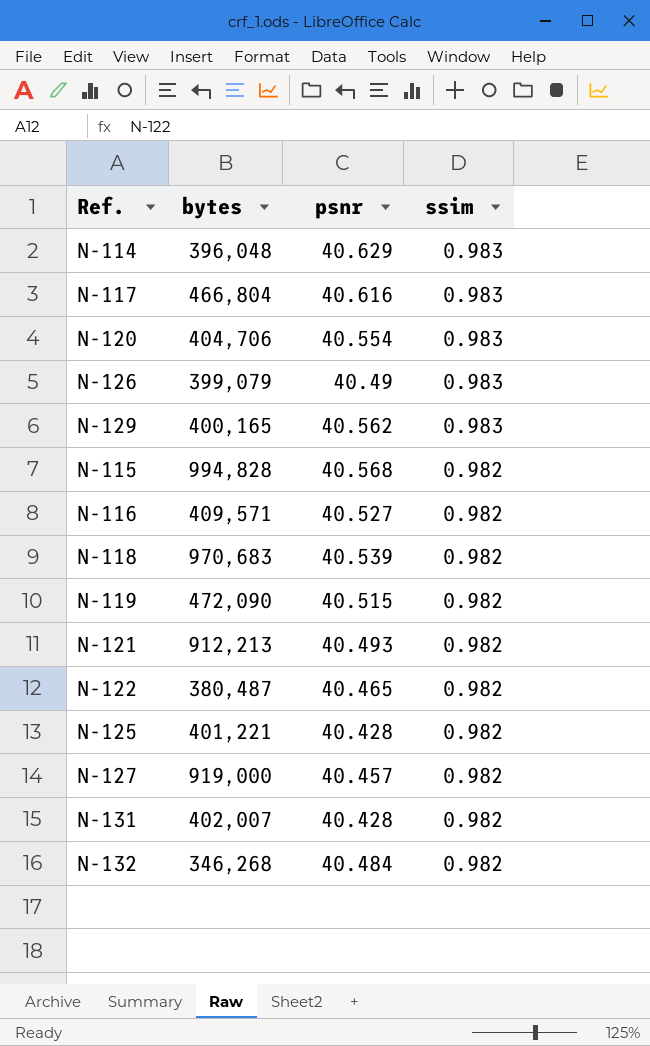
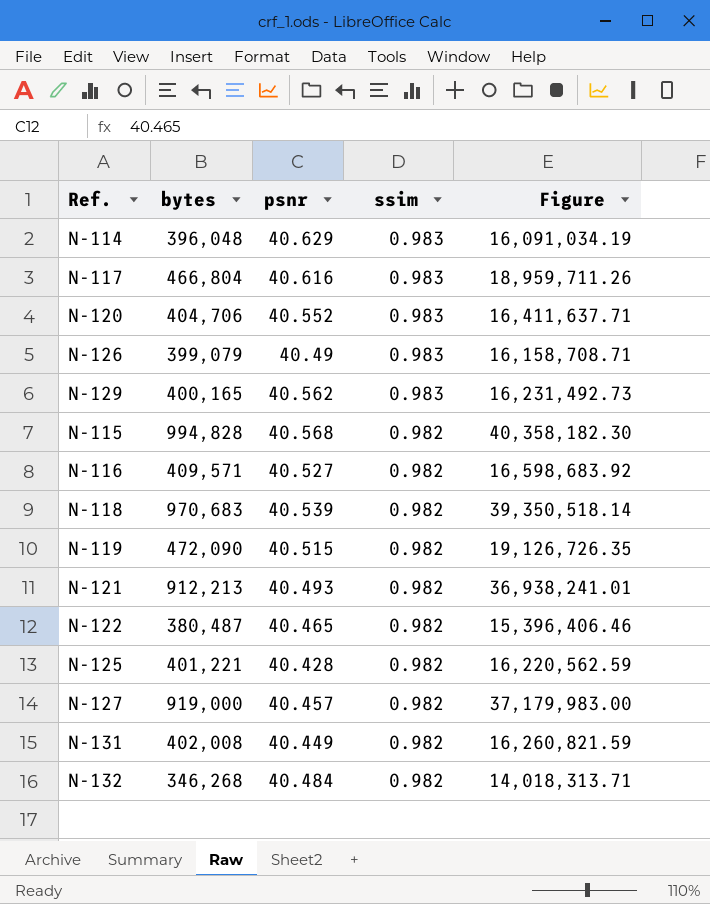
column Figure | formula: none -> [bytes] * [psnr]
N-120 | psnr: 40.554 -> 40.552
N-131 | bytes: 402,007 -> 402,008
N-131 | psnr: 40.428 -> 40.449

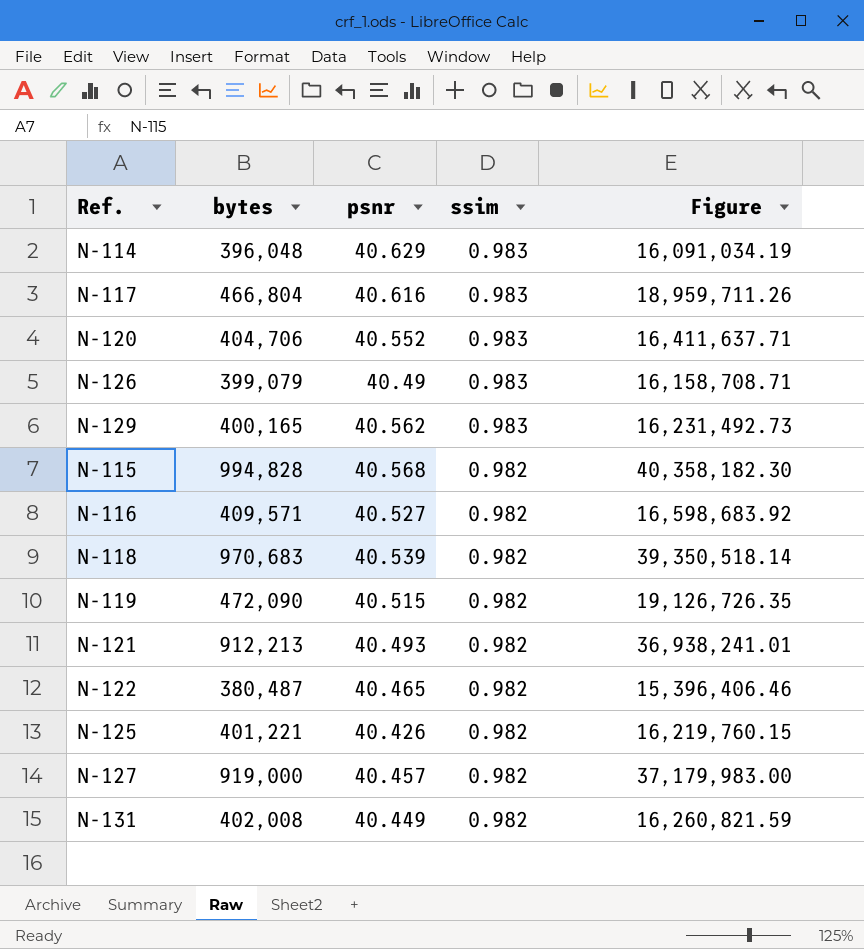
row N-132: 346,268 | 40.484 | 0.982 | 14,018,313.71 -> none
N-125 | psnr: 40.428 -> 40.426
N-125 | Figure: 16,220,562.59 -> 16,219,760.15

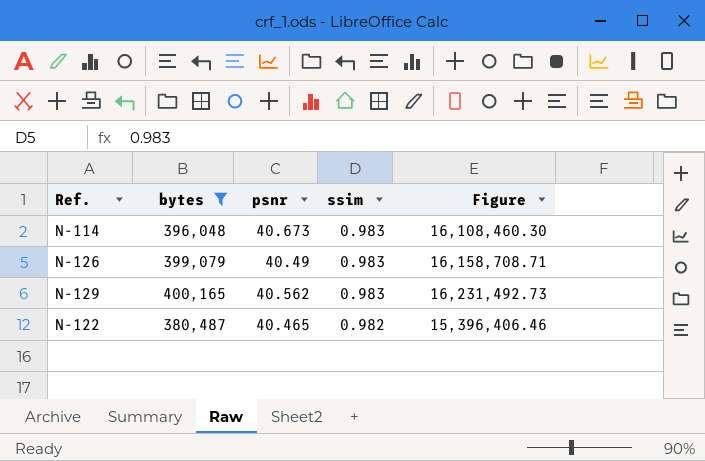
filter: none -> bytes <= 400,165
N-114 | psnr: 40.629 -> 40.673
N-114 | Figure: 16,091,034.19 -> 16,108,460.30

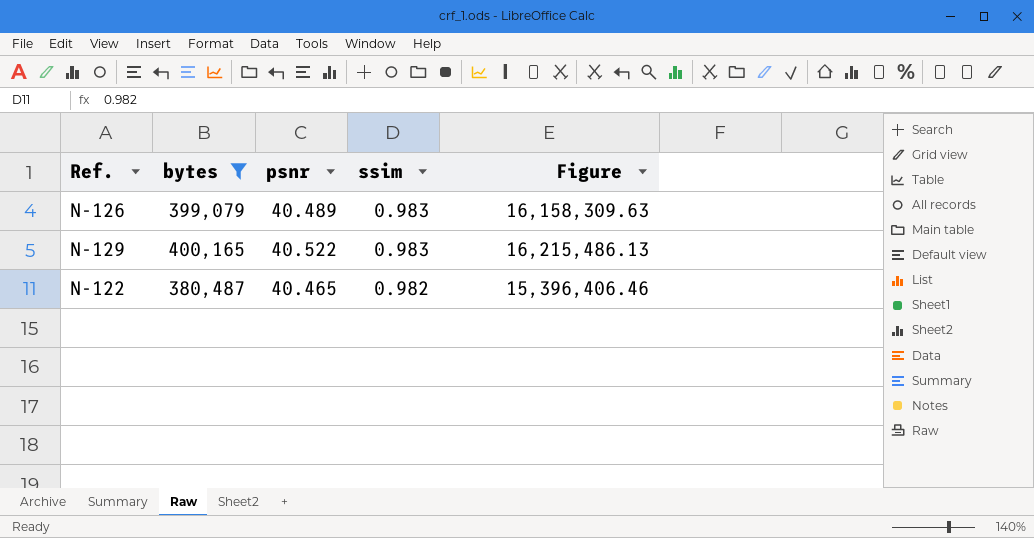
row N-114: 396,048 | 40.673 | 0.983 | 16,108,460.30 -> none
N-126 | psnr: 40.49 -> 40.489
N-126 | Figure: 16,158,708.71 -> 16,158,309.63
N-129 | psnr: 40.562 -> 40.522
N-129 | Figure: 16,231,492.73 -> 16,215,486.13

